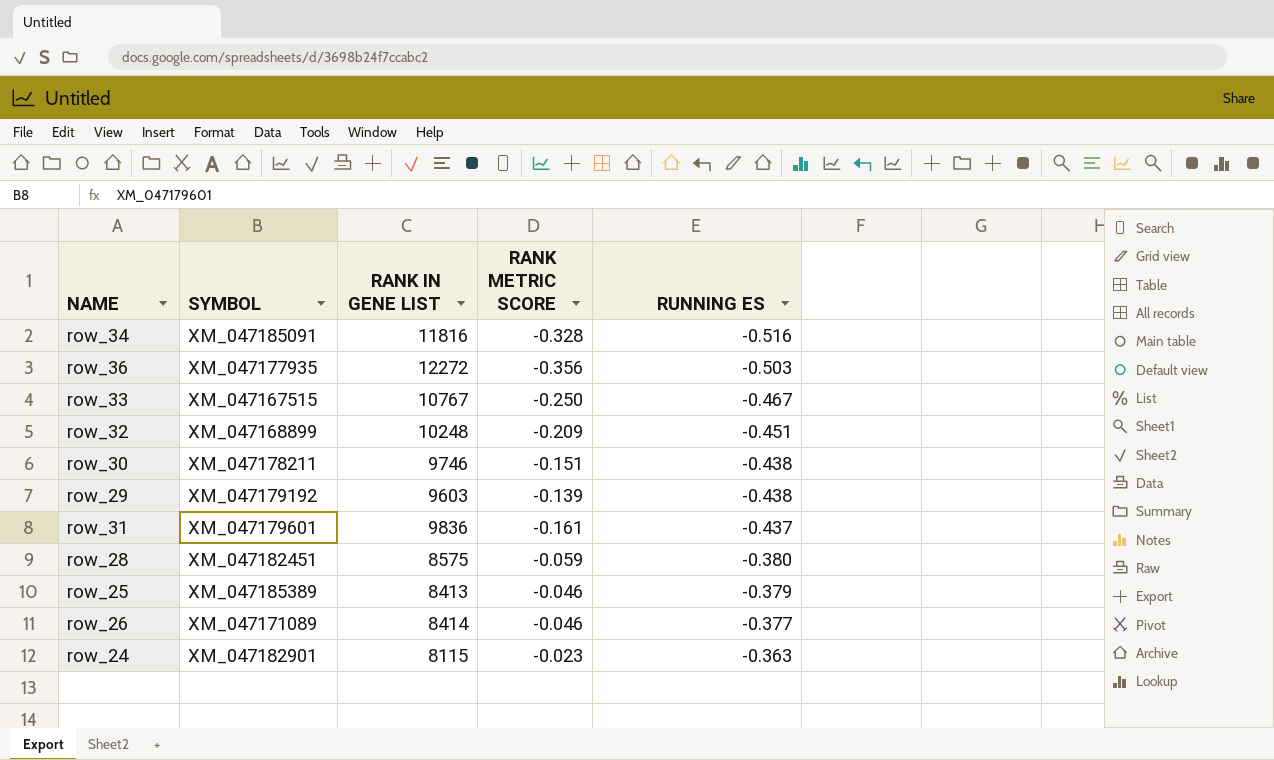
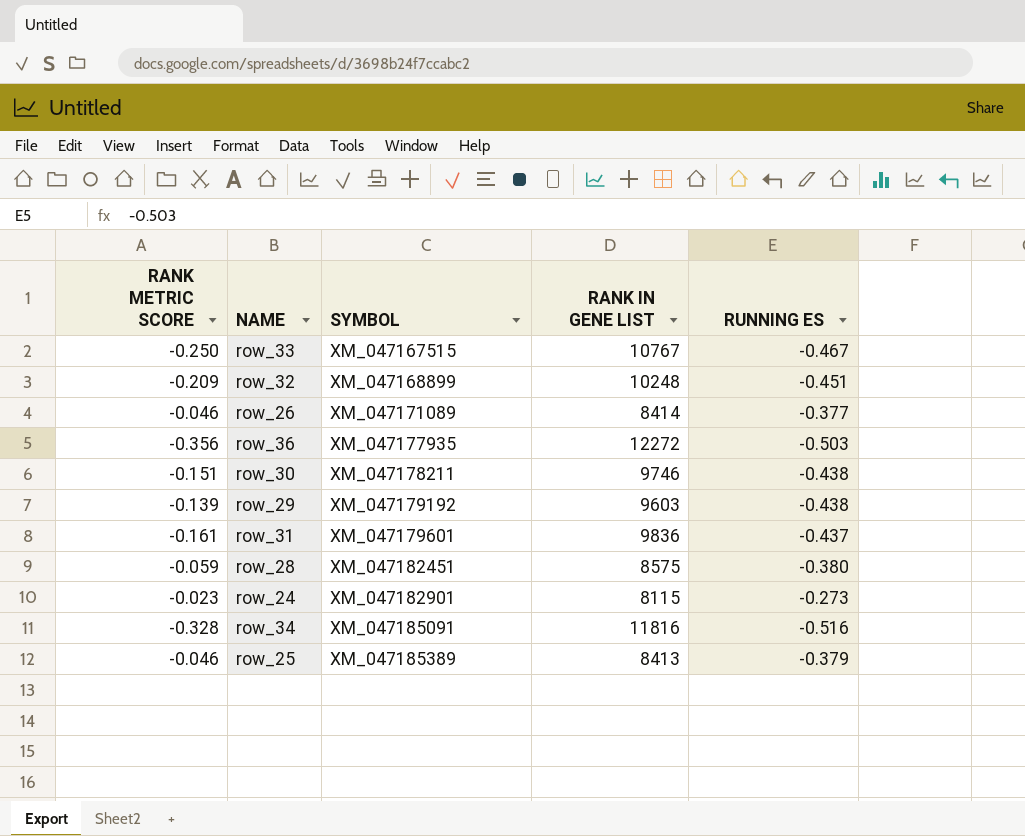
row order: RUNNING ES ascending -> SYMBOL ascending
column RANK METRIC SCORE | position: 4 -> 1
row_24 | RUNNING ES: -0.363 -> -0.273

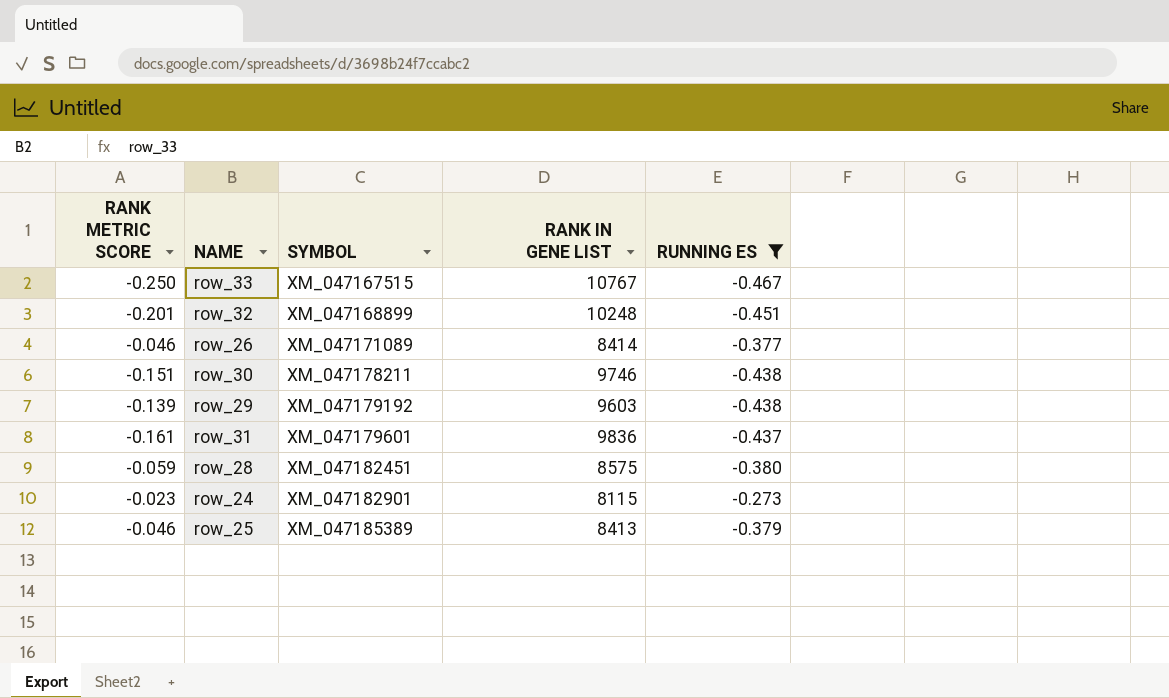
filter: none -> RUNNING ES >= -0.467
row_32 | RANK METRIC SCORE: -0.209 -> -0.201

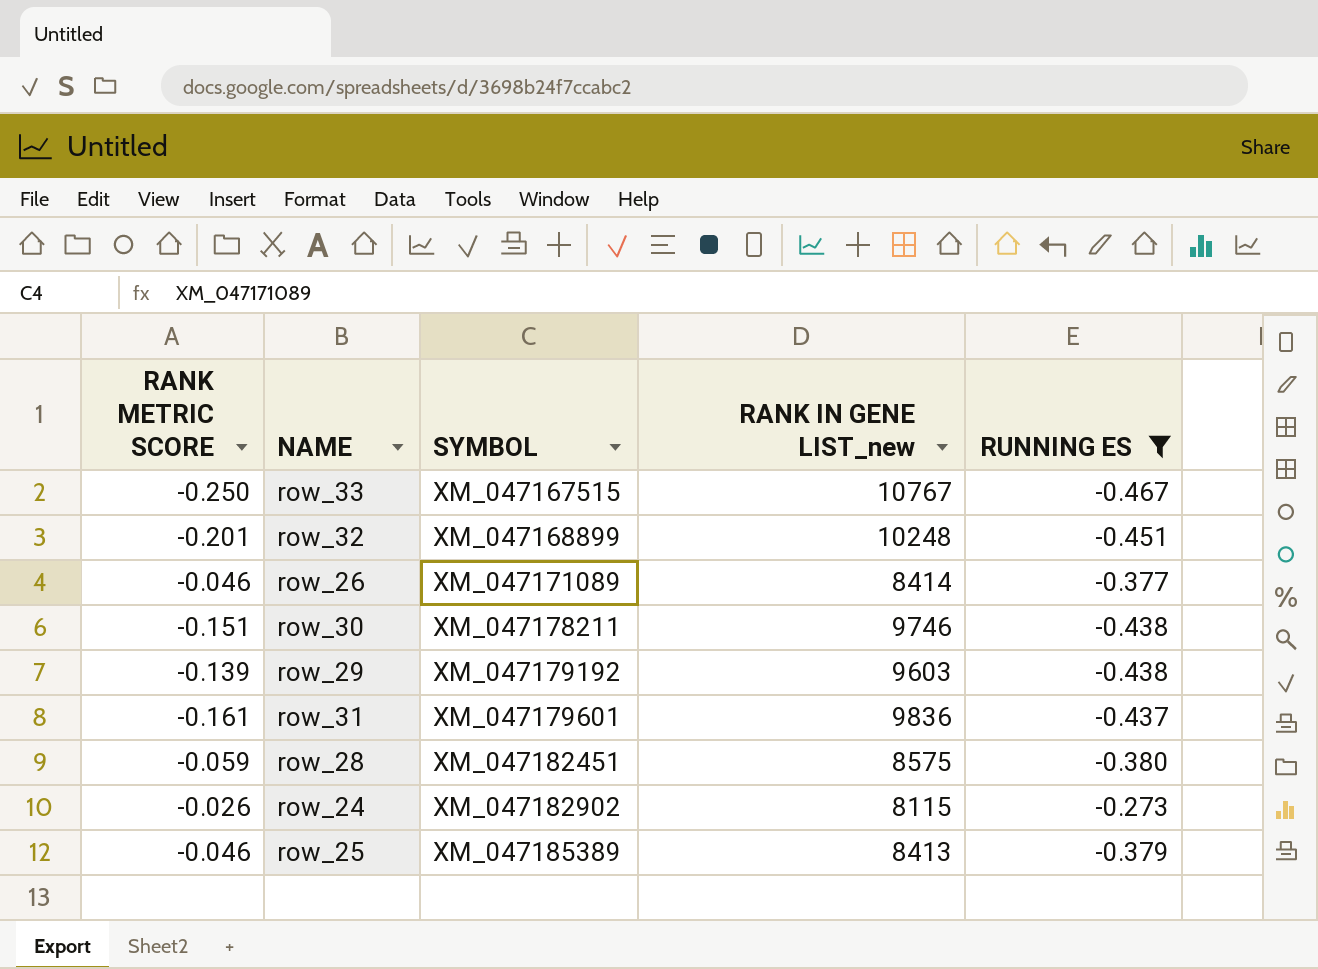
column name: RANK IN GENE LIST -> RANK IN GENE LIST_new
row_24 | RANK METRIC SCORE: -0.023 -> -0.026
row_24 | SYMBOL: XM_047182901 -> XM_047182902

